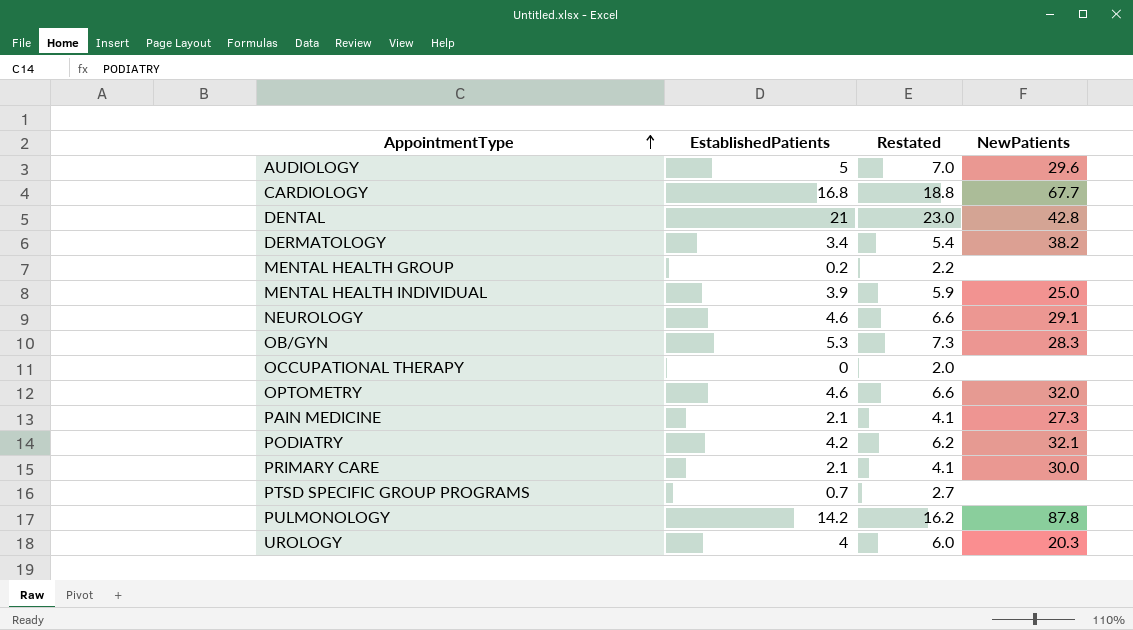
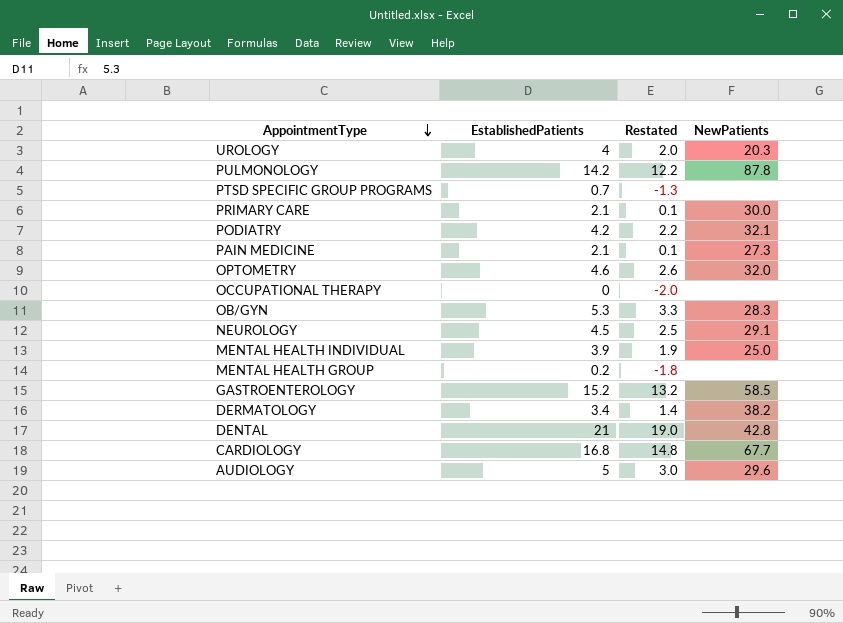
row order: AppointmentType ascending -> AppointmentType descending
column Restated | formula: [EstablishedPatients] + 2 -> [EstablishedPatients] - 2
NEUROLOGY | EstablishedPatients: 4.6 -> 4.5
row GASTROENTEROLOGY: none -> 15.2 | 13.2 | 58.5

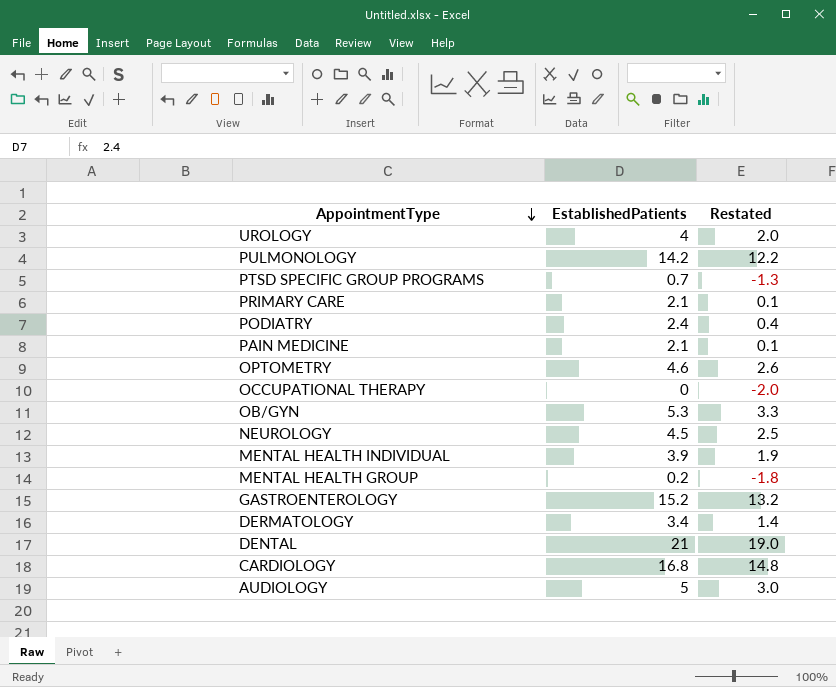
column NewPatients | position: 4 -> none
PODIATRY | EstablishedPatients: 4.2 -> 2.4
PODIATRY | Restated: 2.2 -> 0.4

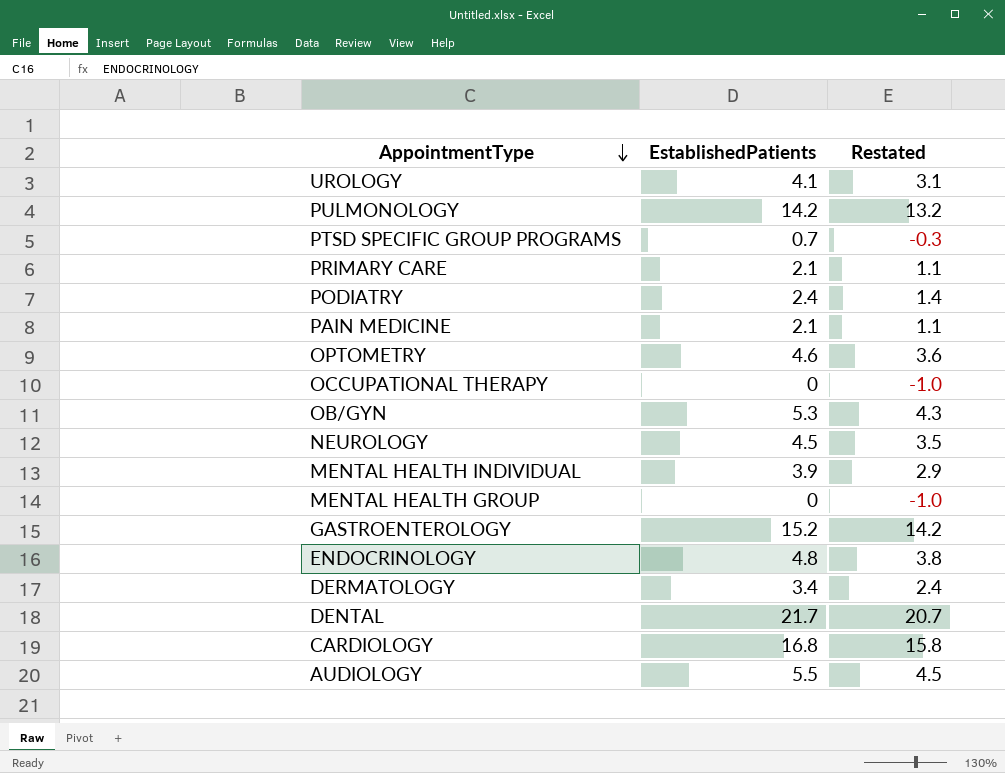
column Restated | formula: [EstablishedPatients] - 2 -> [EstablishedPatients] - 1
UROLOGY | EstablishedPatients: 4 -> 4.1
MENTAL HEALTH GROUP | EstablishedPatients: 0.2 -> 0
row ENDOCRINOLOGY: none -> 4.8 | 3.8
DENTAL | EstablishedPatients: 21 -> 21.7
AUDIOLOGY | EstablishedPatients: 5 -> 5.5

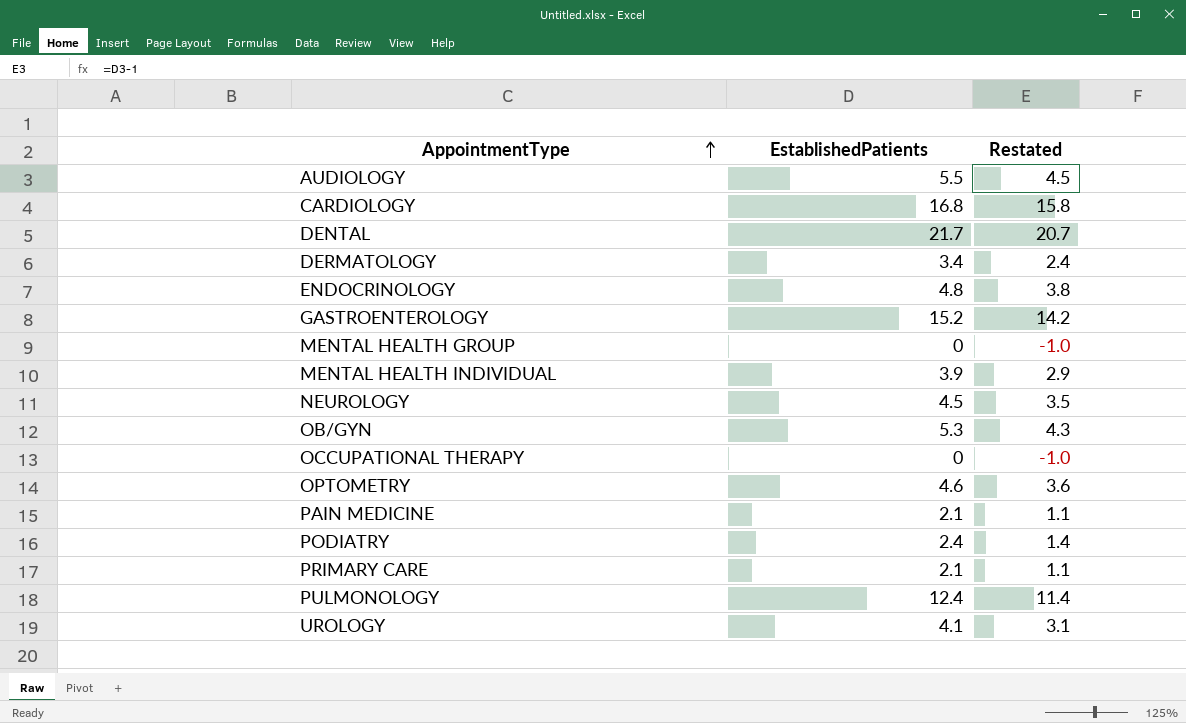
row order: AppointmentType descending -> AppointmentType ascending
row PTSD SPECIFIC GROUP PROGRAMS: 0.7 | -0.3 -> none
PULMONOLOGY | EstablishedPatients: 14.2 -> 12.4
PULMONOLOGY | Restated: 13.2 -> 11.4

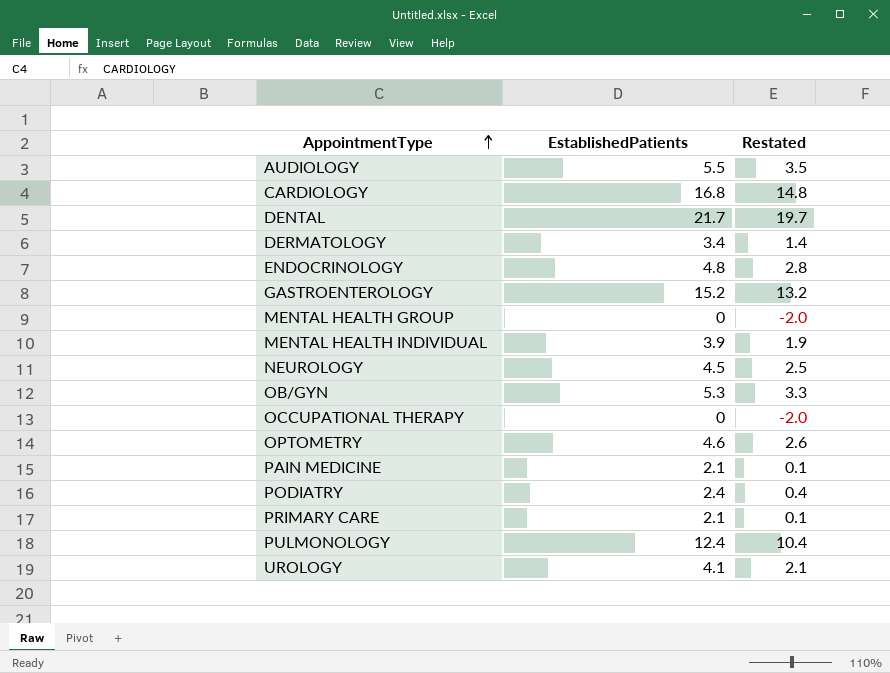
column Restated | formula: [EstablishedPatients] - 1 -> [EstablishedPatients] - 2

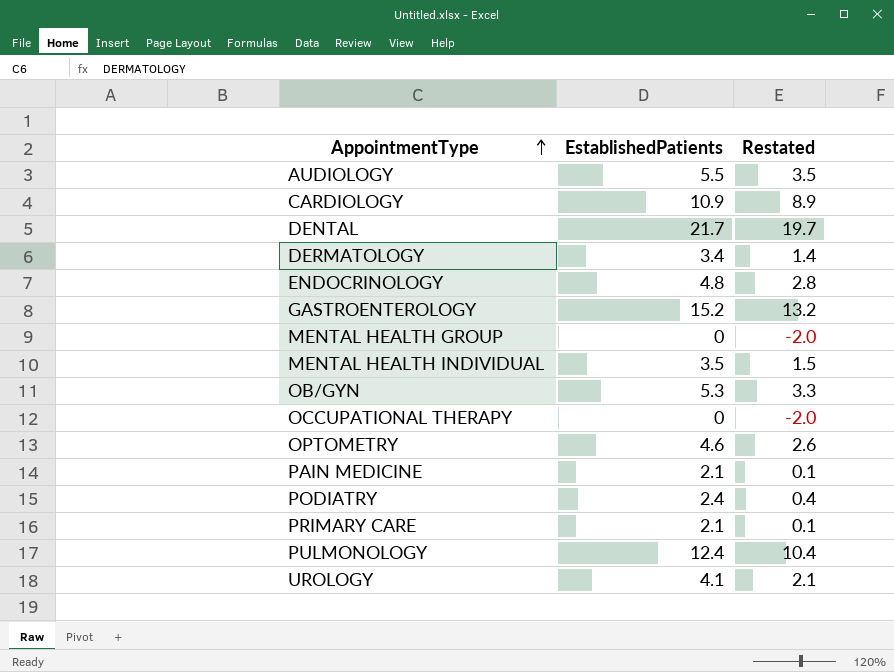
row NEUROLOGY: 4.5 | 2.5 -> none
CARDIOLOGY | EstablishedPatients: 16.8 -> 10.9
CARDIOLOGY | Restated: 14.8 -> 8.9
MENTAL HEALTH INDIVIDUAL | EstablishedPatients: 3.9 -> 3.5
MENTAL HEALTH INDIVIDUAL | Restated: 1.9 -> 1.5

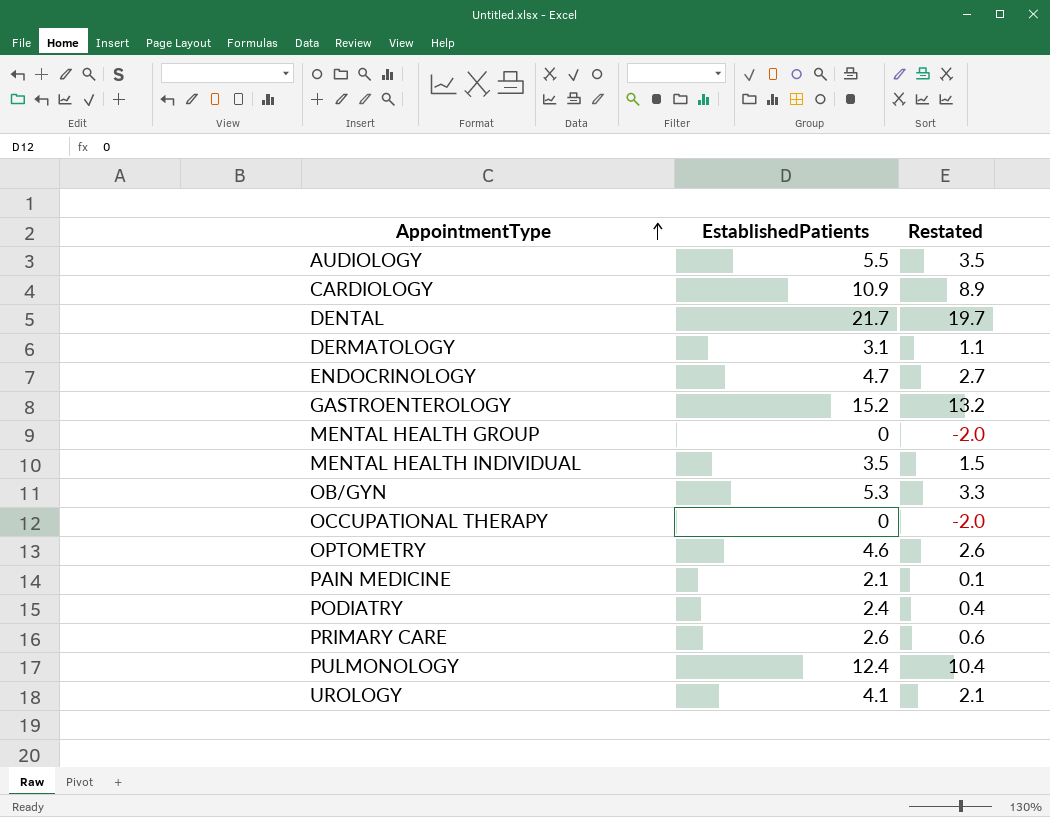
DERMATOLOGY | EstablishedPatients: 3.4 -> 3.1
DERMATOLOGY | Restated: 1.4 -> 1.1
ENDOCRINOLOGY | EstablishedPatients: 4.8 -> 4.7
ENDOCRINOLOGY | Restated: 2.8 -> 2.7
PRIMARY CARE | EstablishedPatients: 2.1 -> 2.6
PRIMARY CARE | Restated: 0.1 -> 0.6

